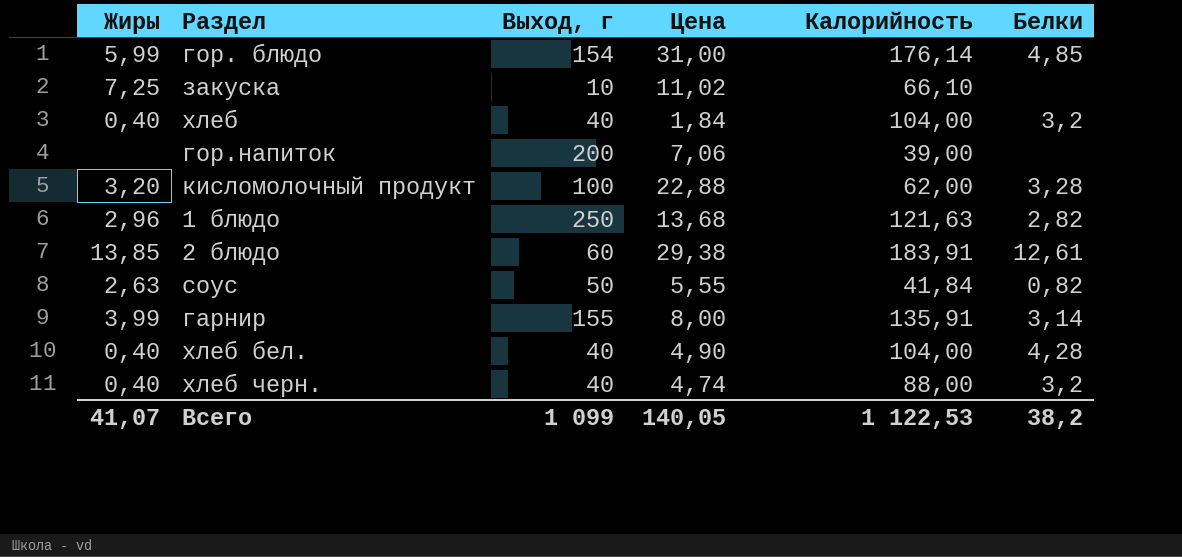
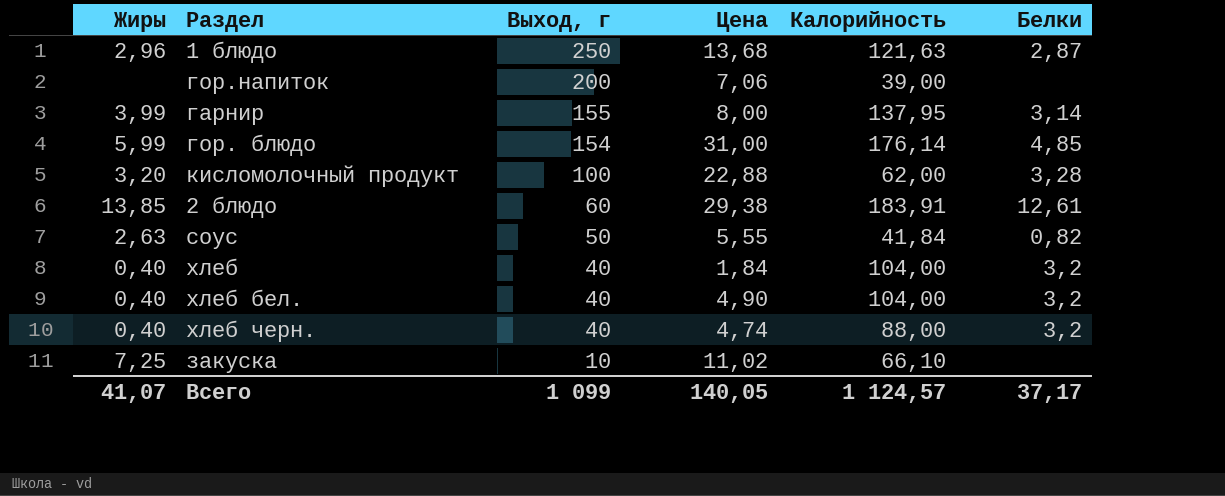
row order: none -> Выход, г descending
1 блюдо | Белки: 2,82 -> 2,87
гарнир | Калорийность: 135,91 -> 137,95
хлеб бел. | Белки: 4,28 -> 3,2
Всего | Калорийность: 1 122,53 -> 1 124,57
Всего | Белки: 38,2 -> 37,17

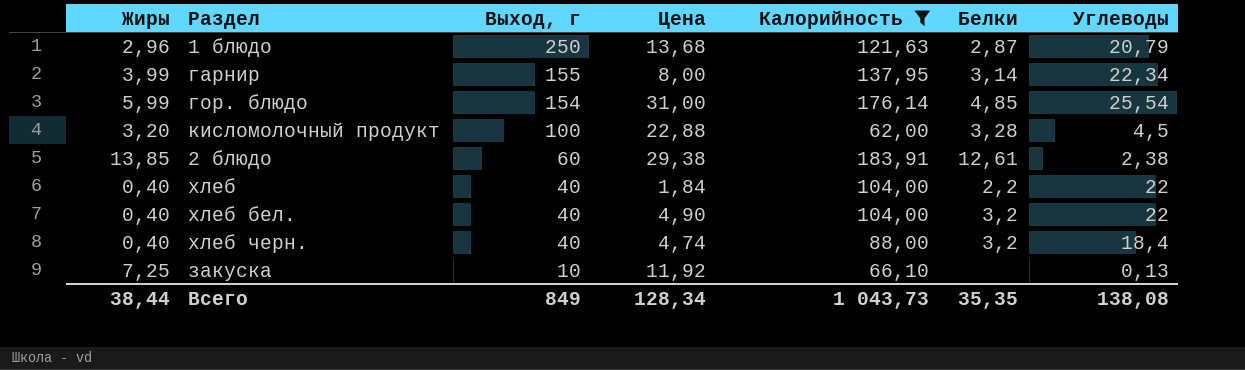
filter: none -> Калорийность >= 62,00
column Углеводы | position: none -> 7
хлеб | Белки: 3,2 -> 2,2
закуска | Цена: 11,02 -> 11,92
Всего | Жиры: 41,07 -> 38,44
Всего | Выход, г: 1 099 -> 849
Всего | Цена: 140,05 -> 128,34
Всего | Калорийность: 1 124,57 -> 1 043,73
Всего | Белки: 37,17 -> 35,35

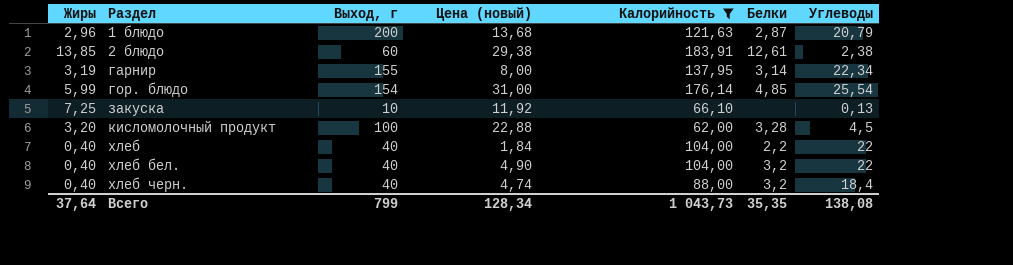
row order: Выход, г descending -> Раздел ascending
column name: Цена -> Цена (новый)
1 блюдо | Выход, г: 250 -> 200
гарнир | Жиры: 3,99 -> 3,19
Всего | Жиры: 38,44 -> 37,64
Всего | Выход, г: 849 -> 799

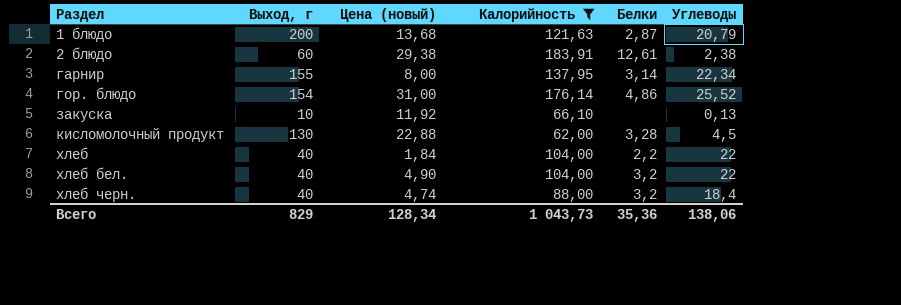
column Жиры | position: 1 -> none
гор. блюдо | Белки: 4,85 -> 4,86
гор. блюдо | Углеводы: 25,54 -> 25,52
кисломолочный продукт | Выход, г: 100 -> 130
Всего | Выход, г: 799 -> 829
Всего | Белки: 35,35 -> 35,36
Всего | Углеводы: 138,08 -> 138,06

